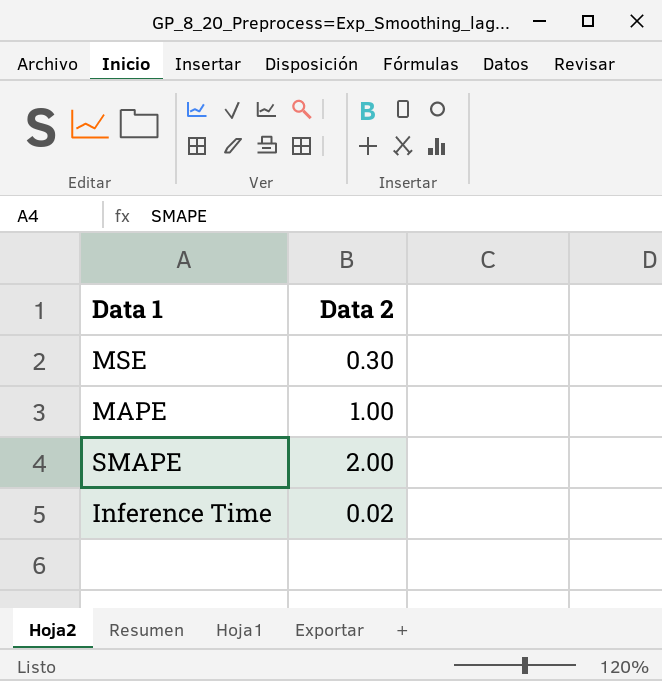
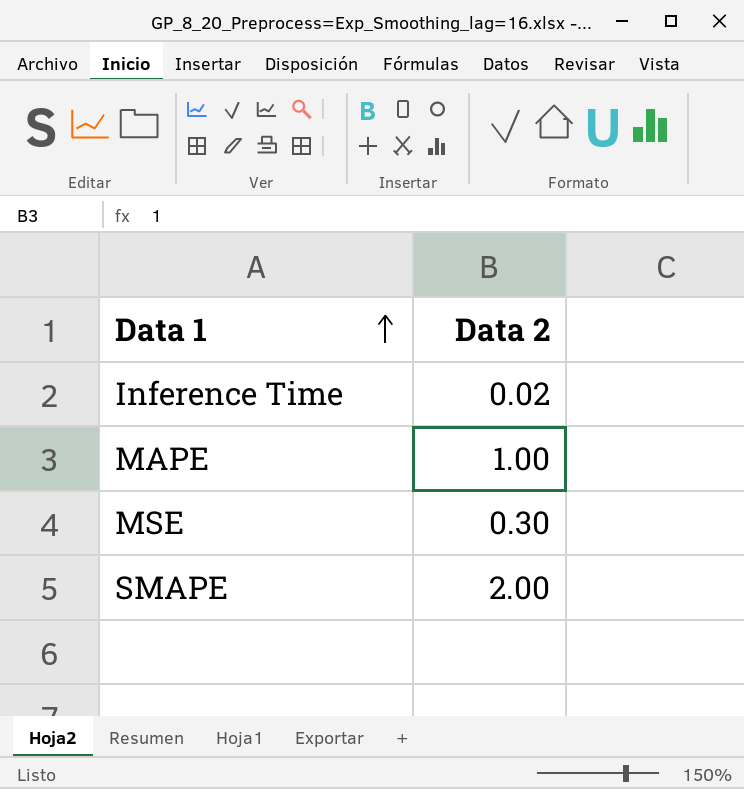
row order: none -> Data 1 ascending

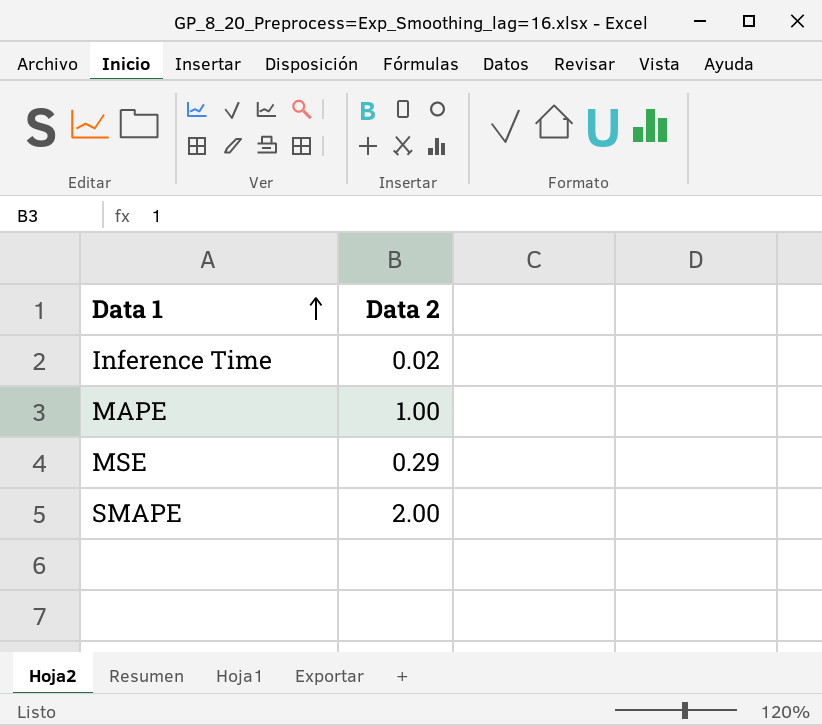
MSE | Data 2: 0.30 -> 0.29

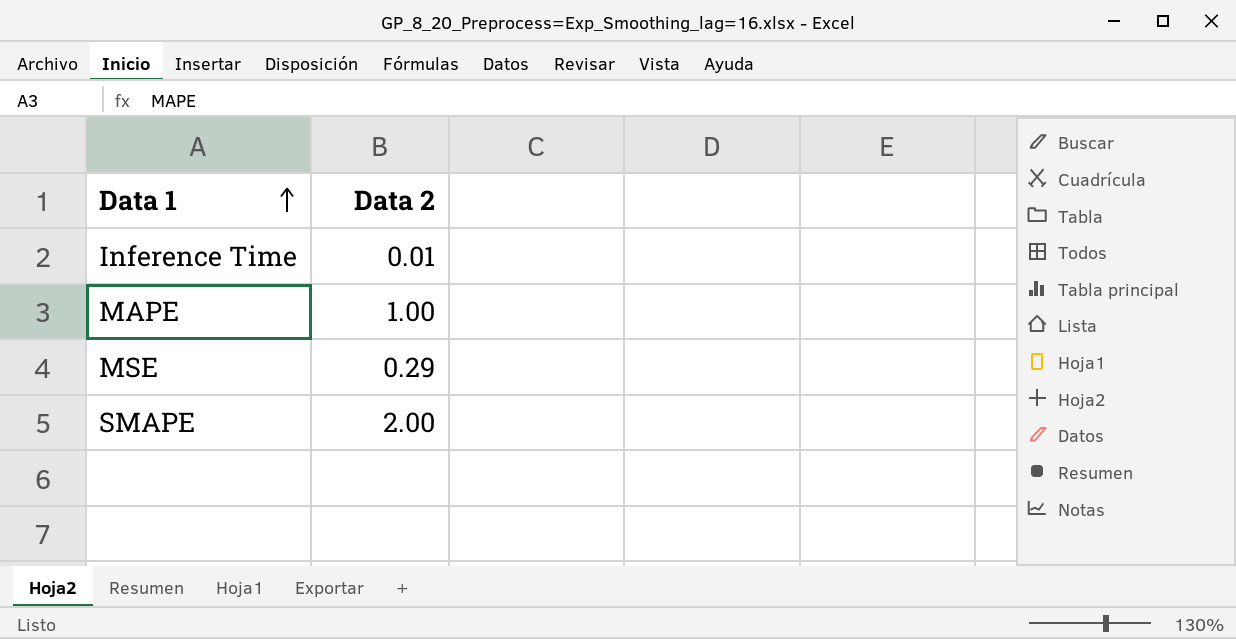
Inference Time | Data 2: 0.02 -> 0.01

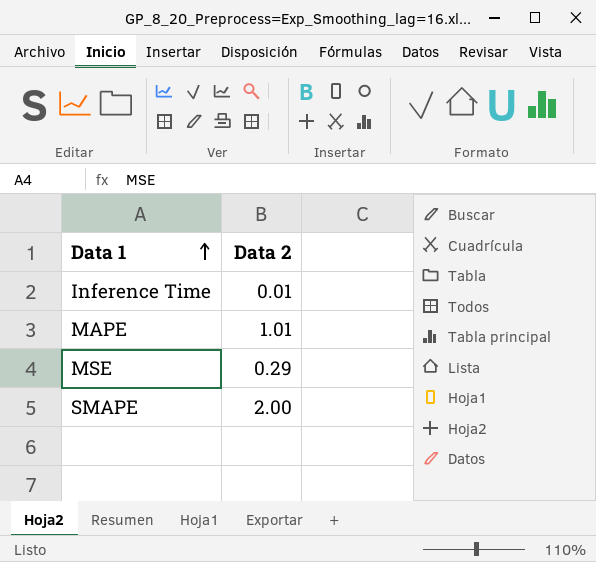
MAPE | Data 2: 1.00 -> 1.01

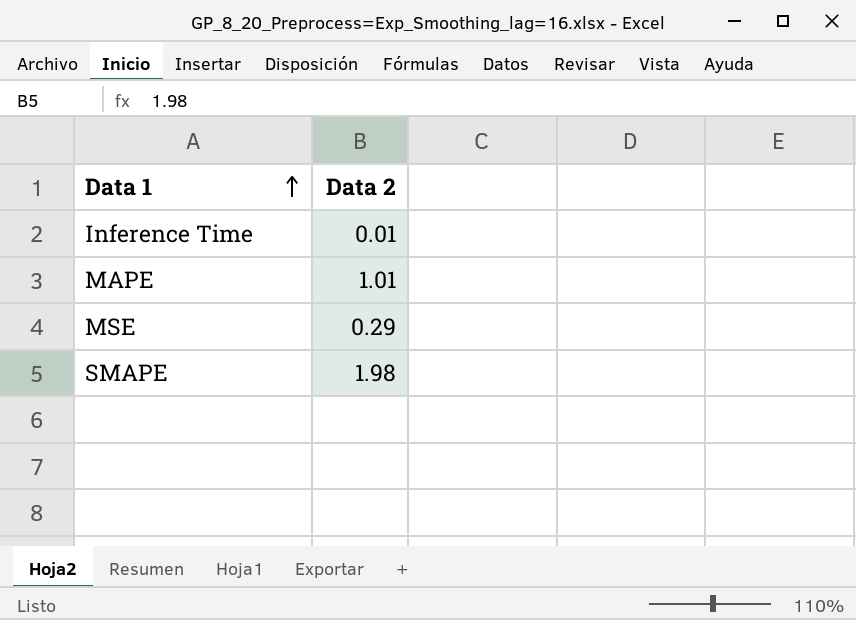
SMAPE | Data 2: 2.00 -> 1.98

